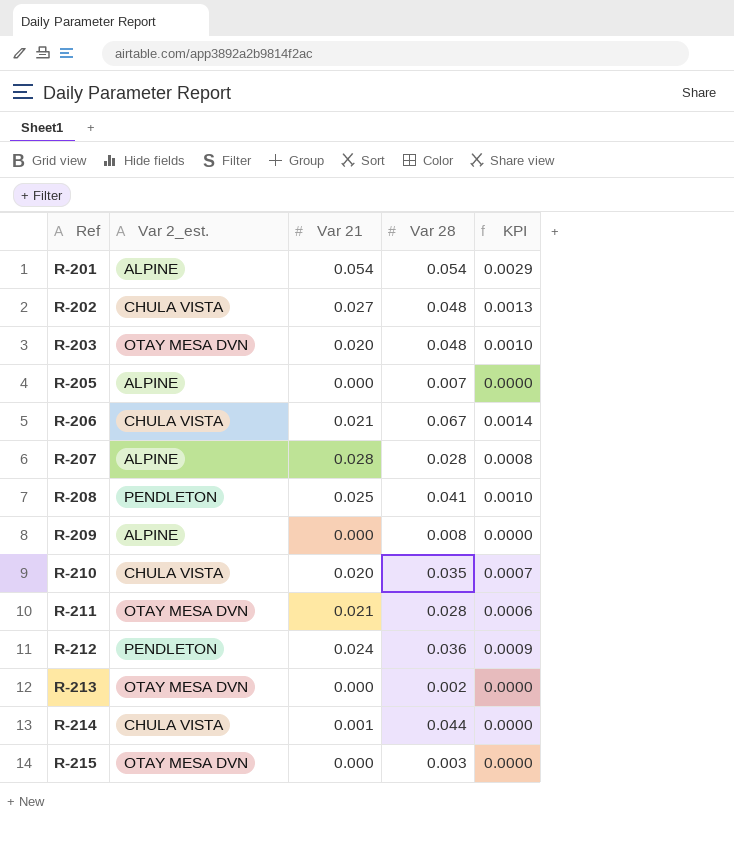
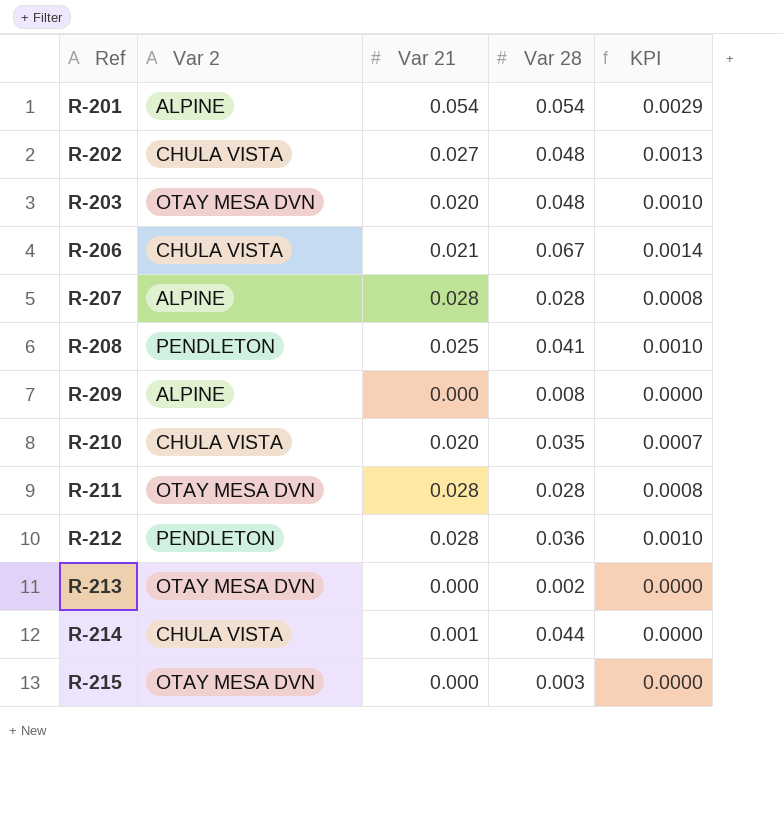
column name: Var 2_est. -> Var 2
row R-205: ALPINE | 0.000 | 0.007 | 0.0000 -> none
R-211 | Var 21: 0.021 -> 0.028
R-211 | KPI: 0.0006 -> 0.0008
R-212 | Var 21: 0.024 -> 0.028
R-212 | KPI: 0.0009 -> 0.0010

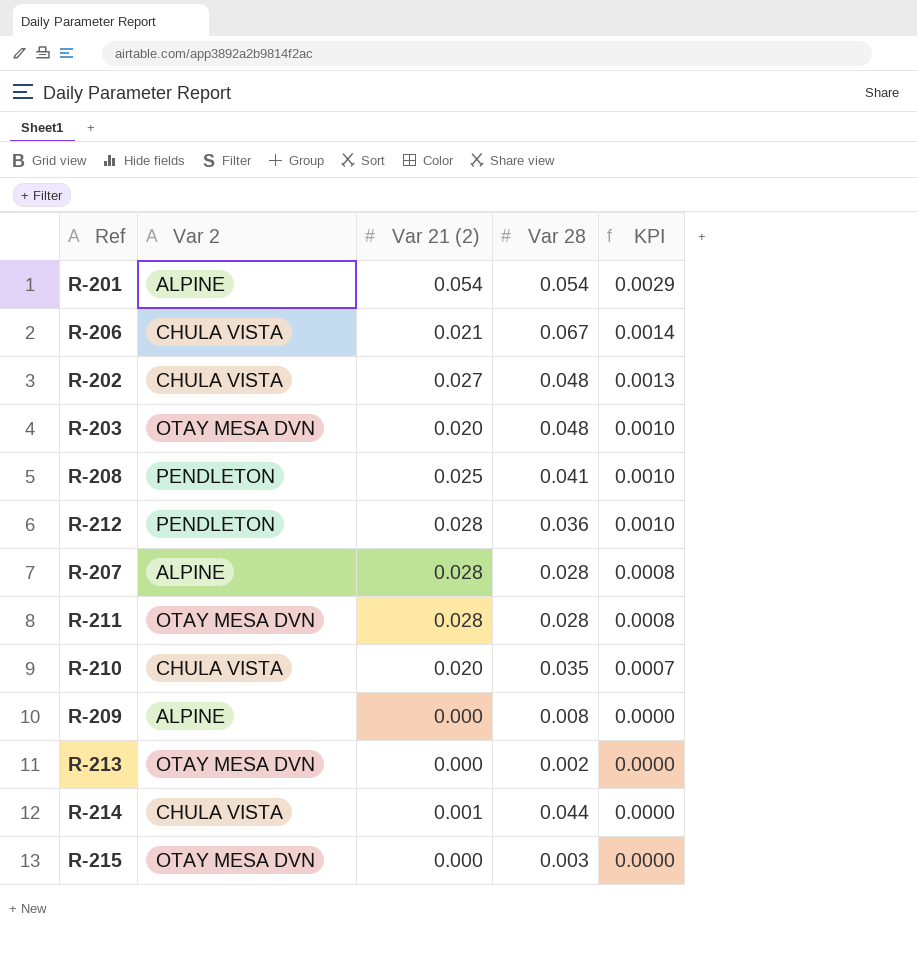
row order: Ref ascending -> KPI descending
column name: Var 21 -> Var 21 (2)

